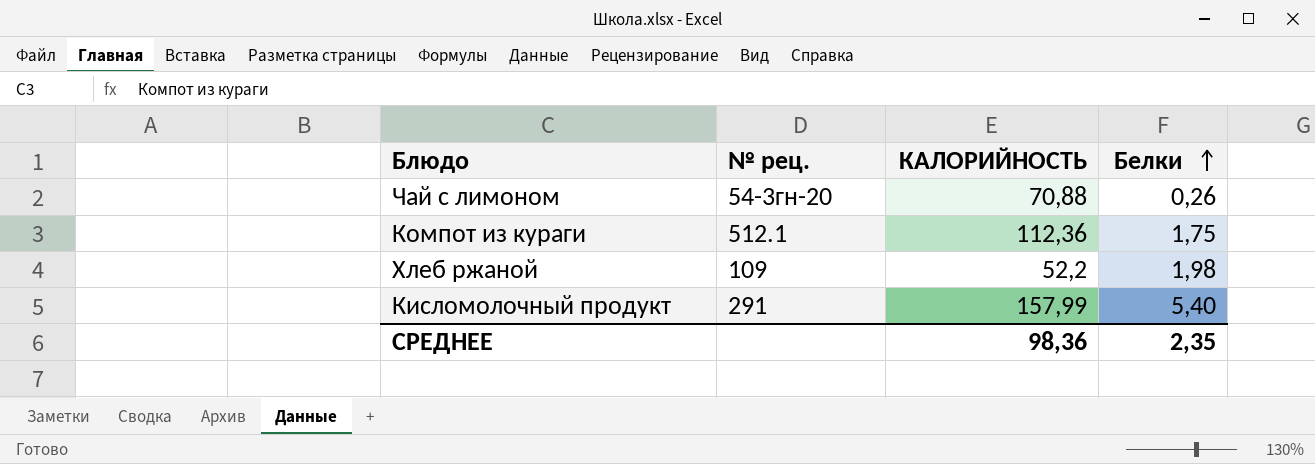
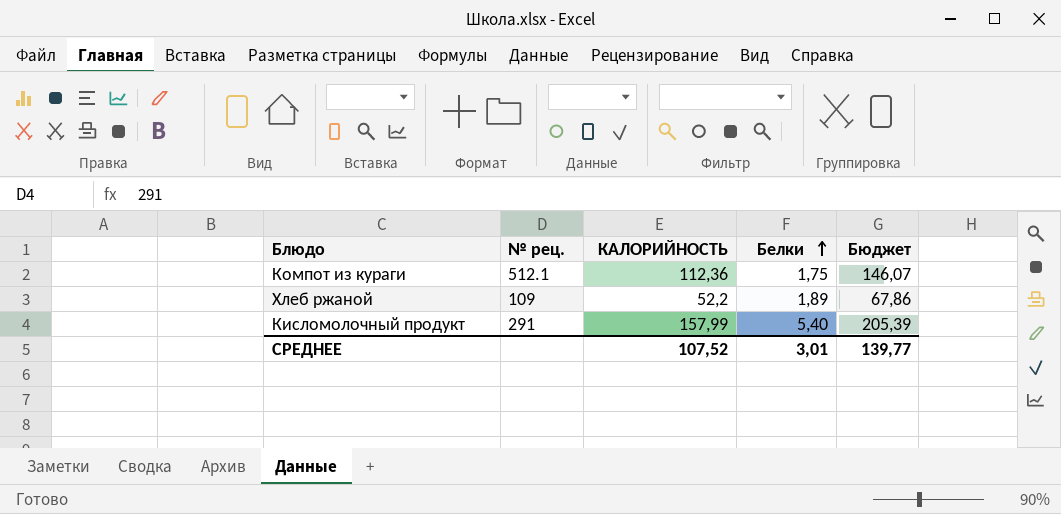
column Бюджет | formula: none -> [КАЛОРИЙНОСТЬ] * 1,3
row Чай с лимоном: 54-3гн-20 | 70,88 | 0,26 -> none
Хлеб ржаной | Белки: 1,98 -> 1,89
СРЕДНЕЕ | КАЛОРИЙНОСТЬ: 98,36 -> 107,52
СРЕДНЕЕ | Белки: 2,35 -> 3,01

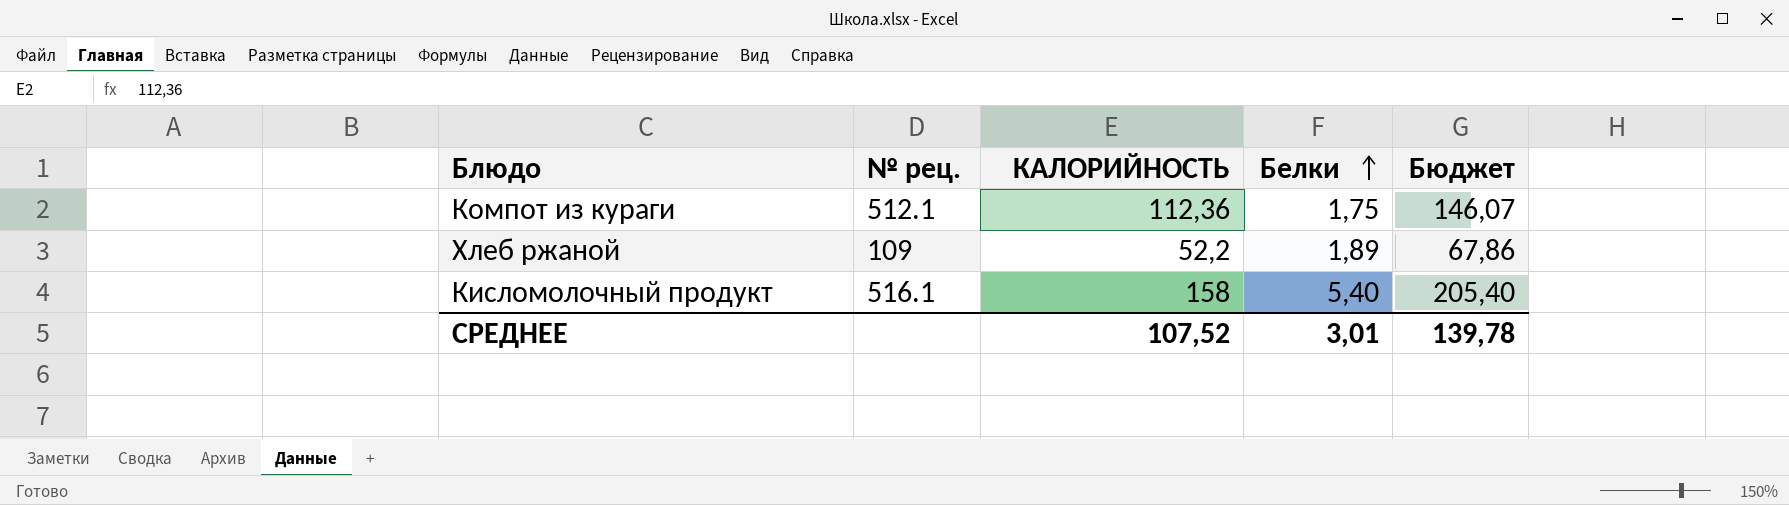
Кисломолочный продукт | № рец.: 291 -> 516.1
Кисломолочный продукт | КАЛОРИЙНОСТЬ: 157,99 -> 158
Кисломолочный продукт | Бюджет: 205,39 -> 205,40
СРЕДНЕЕ | Бюджет: 139,77 -> 139,78

